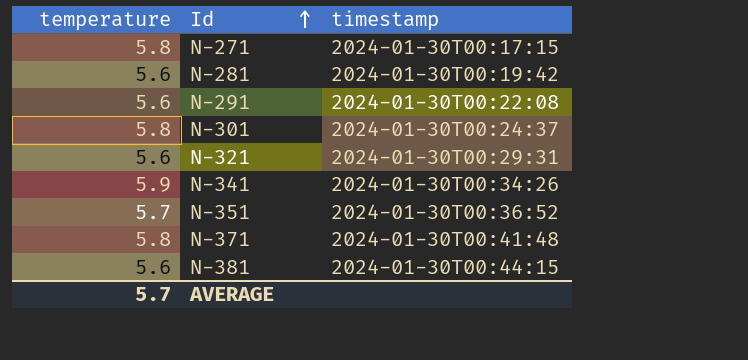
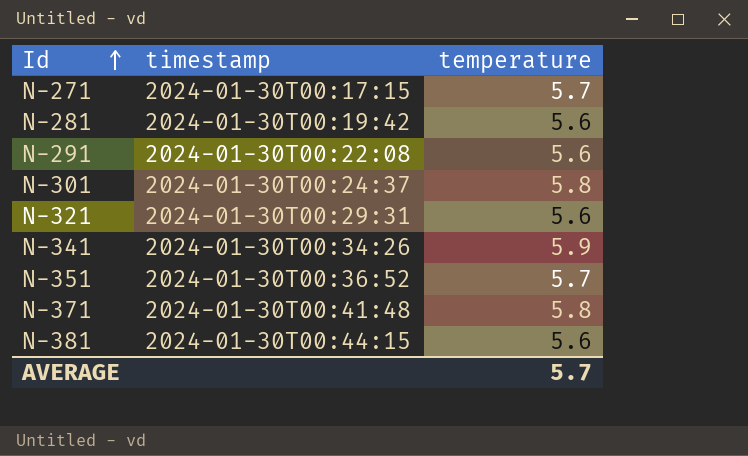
column temperature | position: 1 -> 3
N-271 | temperature: 5.8 -> 5.7

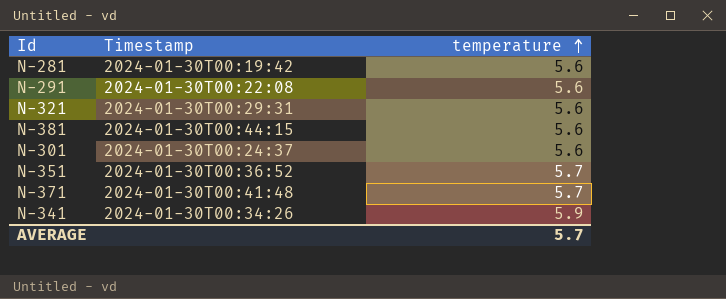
row order: Id ascending -> temperature ascending
column name: timestamp -> Timestamp
row N-271: 2024-01-30T00:17:15 | 5.7 -> none
N-301 | temperature: 5.8 -> 5.6
N-371 | temperature: 5.8 -> 5.7

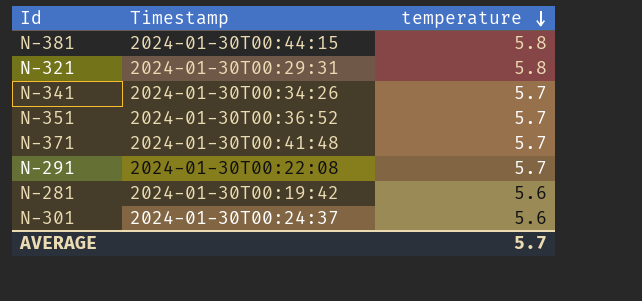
row order: temperature ascending -> temperature descending
N-381 | temperature: 5.6 -> 5.8
N-321 | temperature: 5.6 -> 5.8
N-341 | temperature: 5.9 -> 5.7
N-291 | temperature: 5.6 -> 5.7

